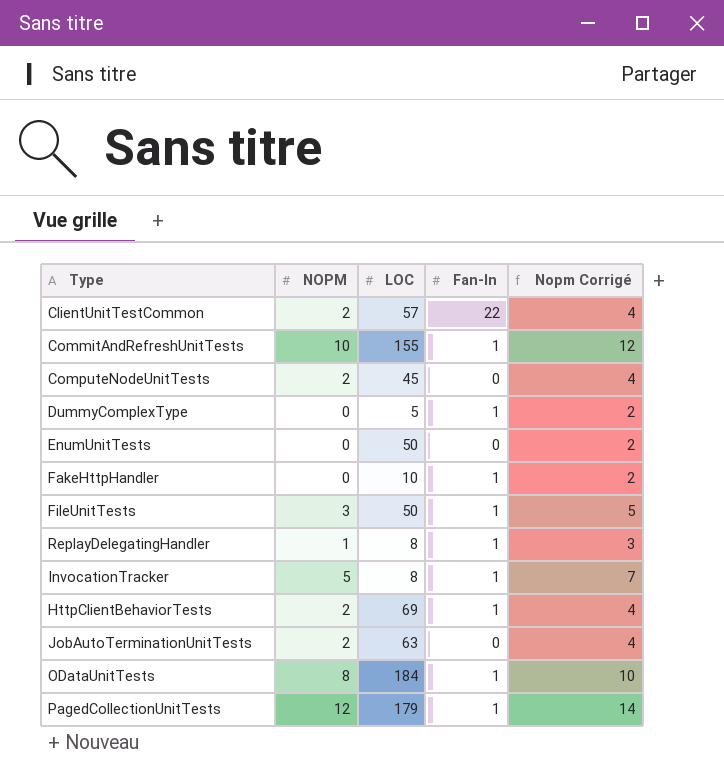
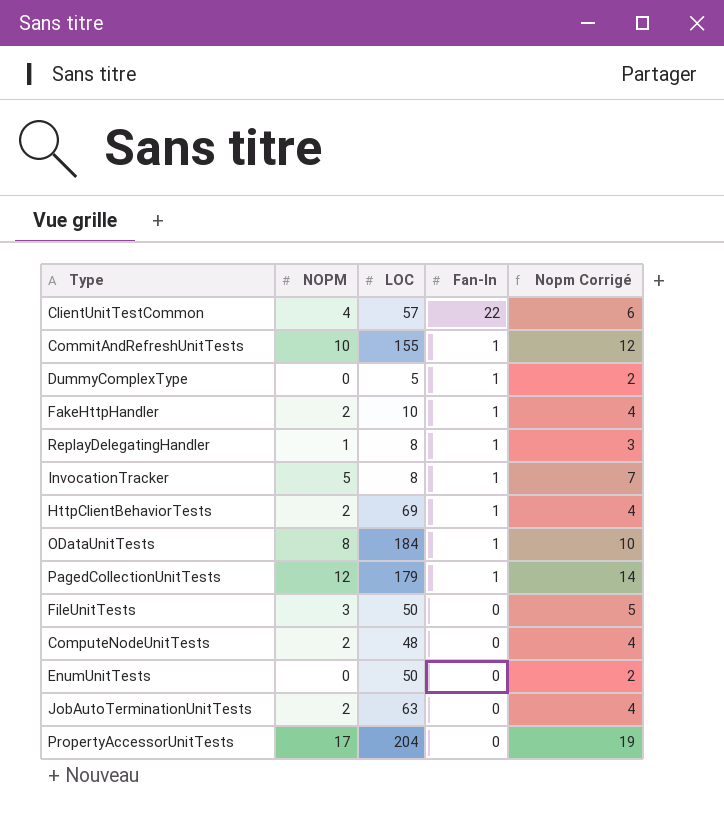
row order: none -> Fan-In descending
ClientUnitTestCommon | NOPM: 2 -> 4
ClientUnitTestCommon | Nopm Corrigé: 4 -> 6
FakeHttpHandler | NOPM: 0 -> 2
FakeHttpHandler | Nopm Corrigé: 2 -> 4
FileUnitTests | Fan-In: 1 -> 0
ComputeNodeUnitTests | LOC: 45 -> 48
row PropertyAccessorUnitTests: none -> 17 | 204 | 0 | 19

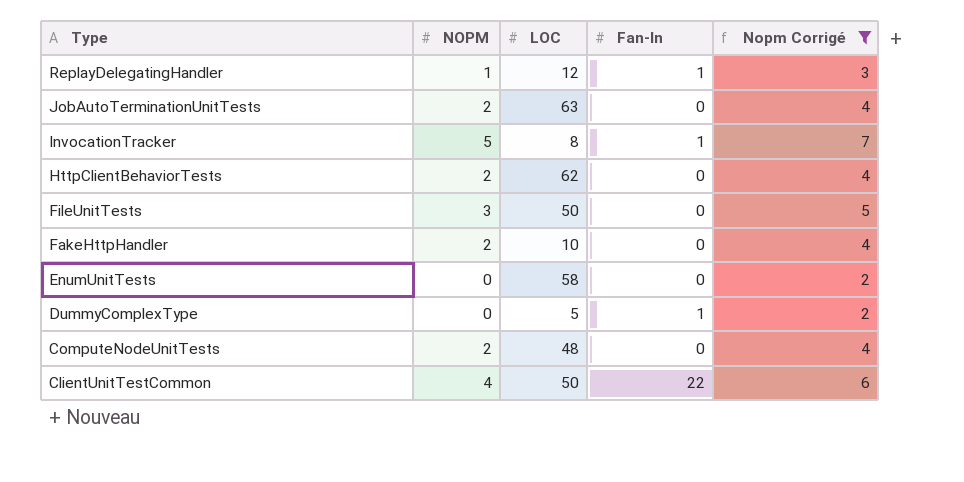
filter: none -> Nopm Corrigé <= 7
row order: Fan-In descending -> Type descending
ReplayDelegatingHandler | LOC: 8 -> 12
HttpClientBehaviorTests | LOC: 69 -> 62
HttpClientBehaviorTests | Fan-In: 1 -> 0
FakeHttpHandler | Fan-In: 1 -> 0
EnumUnitTests | LOC: 50 -> 58
ClientUnitTestCommon | LOC: 57 -> 50

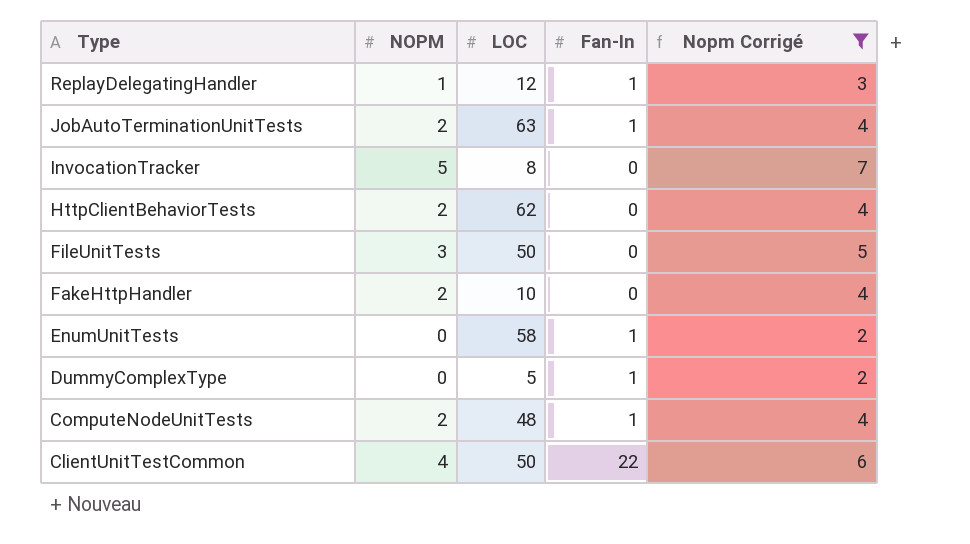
JobAutoTerminationUnitTests | Fan-In: 0 -> 1
InvocationTracker | Fan-In: 1 -> 0
EnumUnitTests | Fan-In: 0 -> 1
ComputeNodeUnitTests | Fan-In: 0 -> 1

